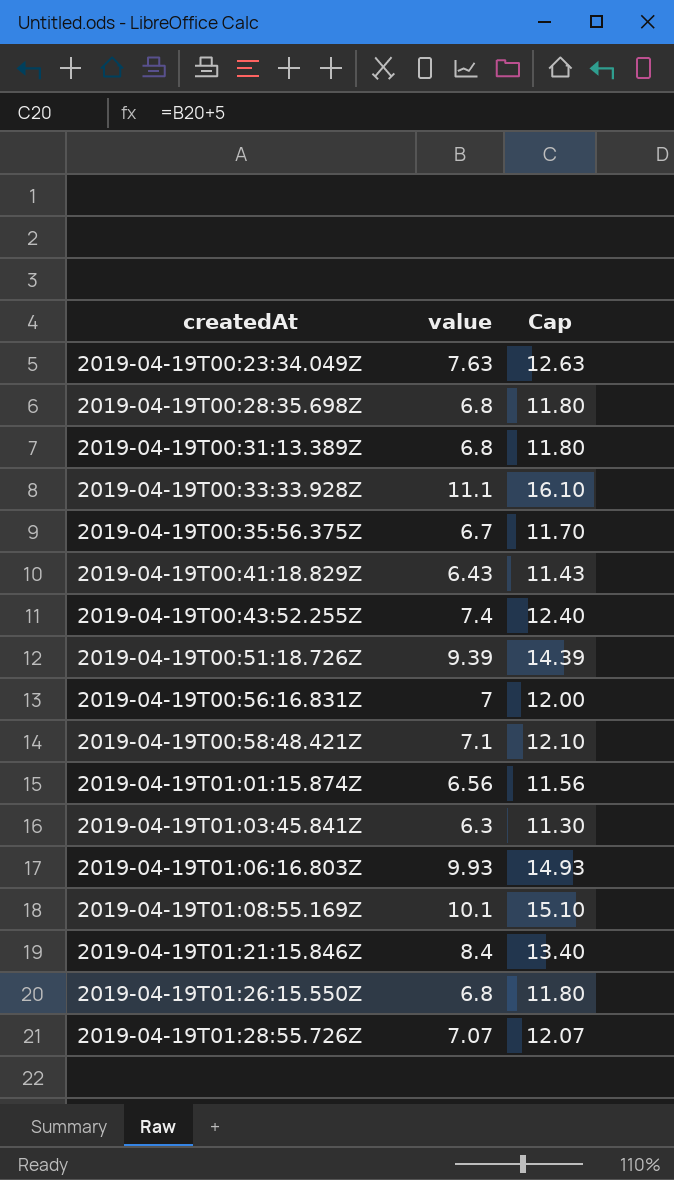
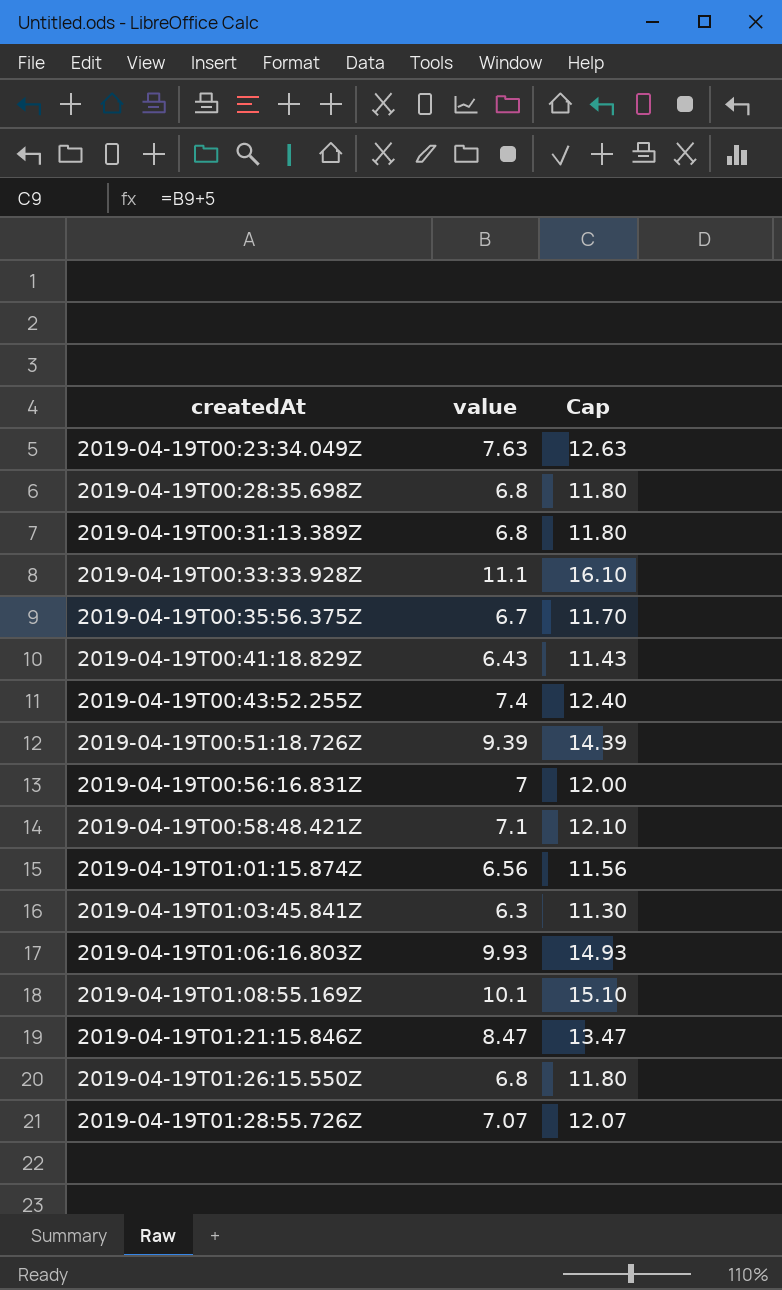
2019-04-19T01:21:15.846Z | value: 8.4 -> 8.47
2019-04-19T01:21:15.846Z | Cap: 13.40 -> 13.47

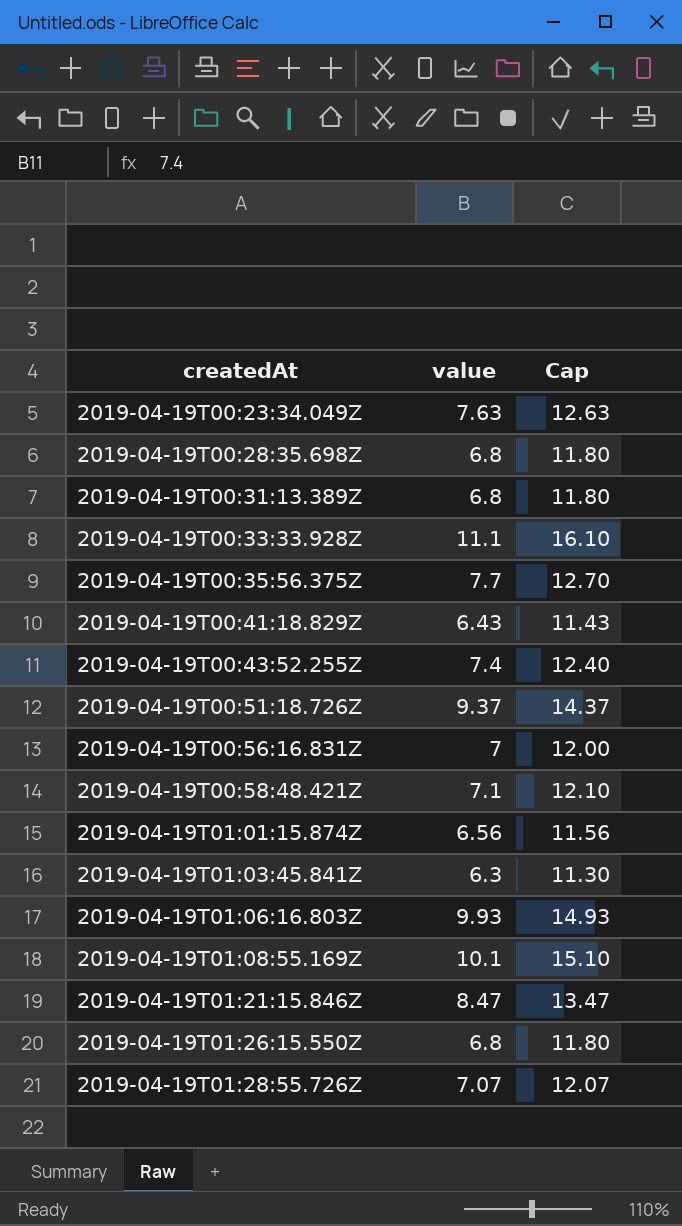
2019-04-19T00:35:56.375Z | value: 6.7 -> 7.7
2019-04-19T00:35:56.375Z | Cap: 11.70 -> 12.70
2019-04-19T00:51:18.726Z | value: 9.39 -> 9.37
2019-04-19T00:51:18.726Z | Cap: 14.39 -> 14.37

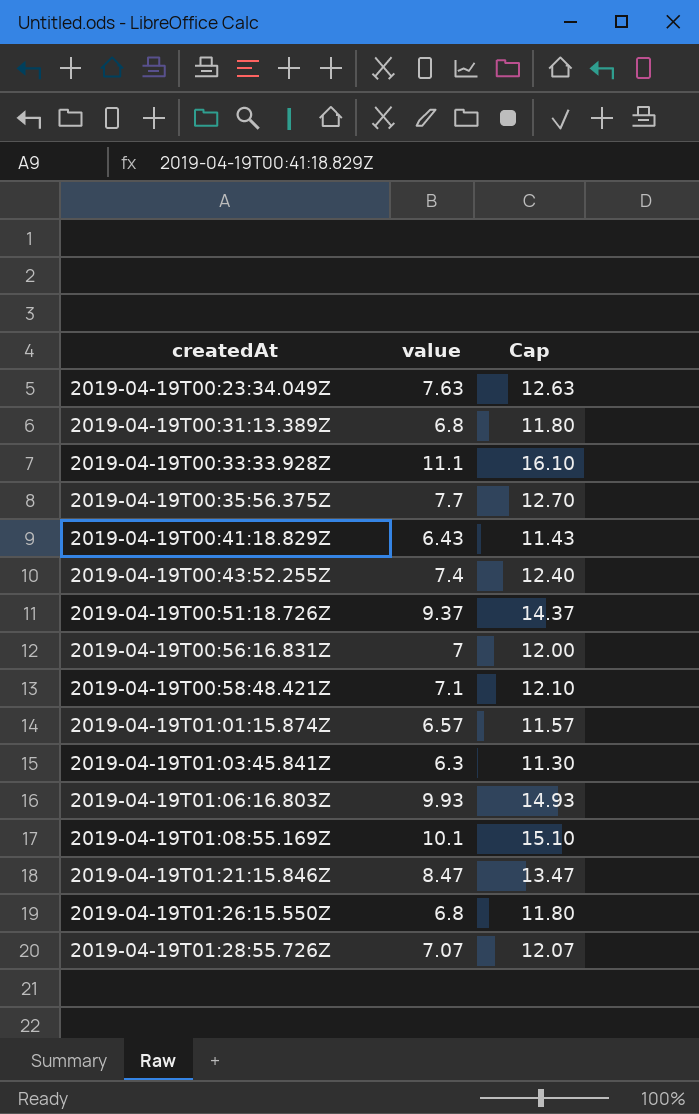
row 2019-04-19T00:28:35.698Z: 6.8 | 11.80 -> none
2019-04-19T01:01:15.874Z | value: 6.56 -> 6.57
2019-04-19T01:01:15.874Z | Cap: 11.56 -> 11.57

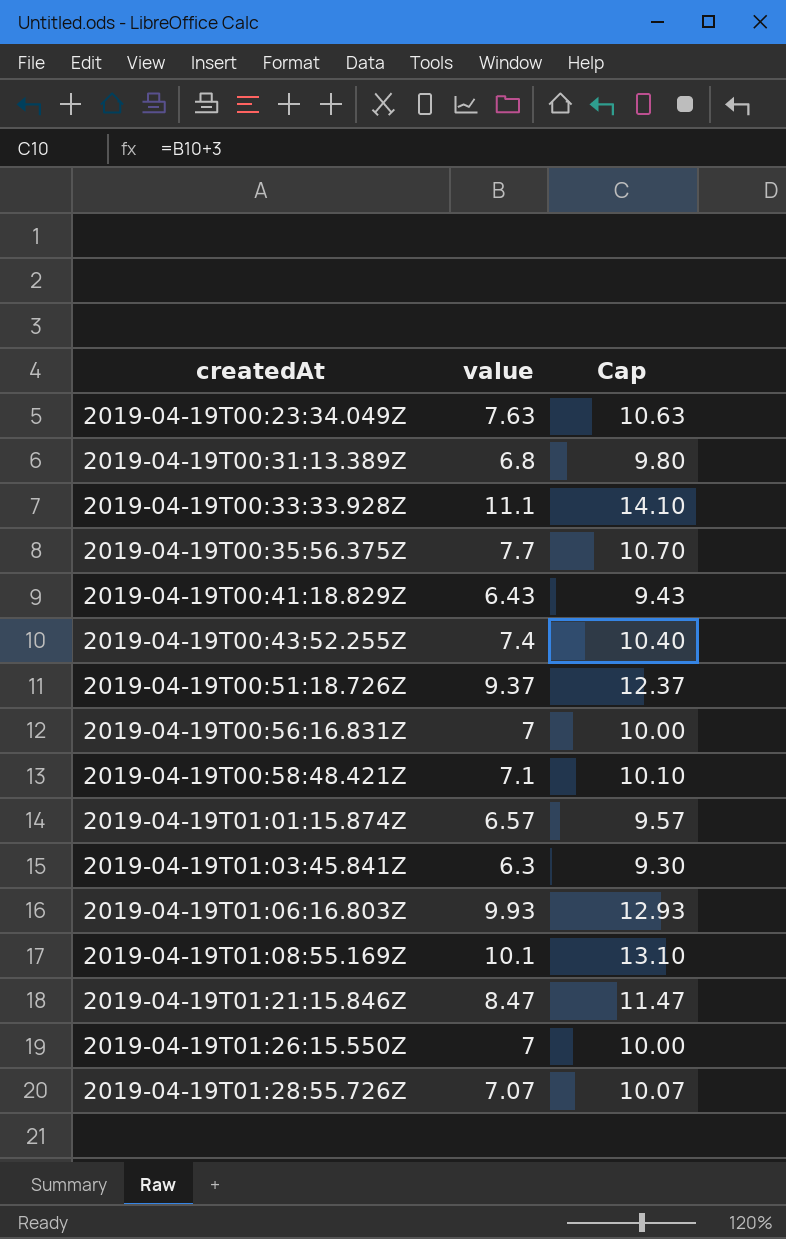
column Cap | formula: [value] + 5 -> [value] + 3
2019-04-19T01:26:15.550Z | value: 6.8 -> 7

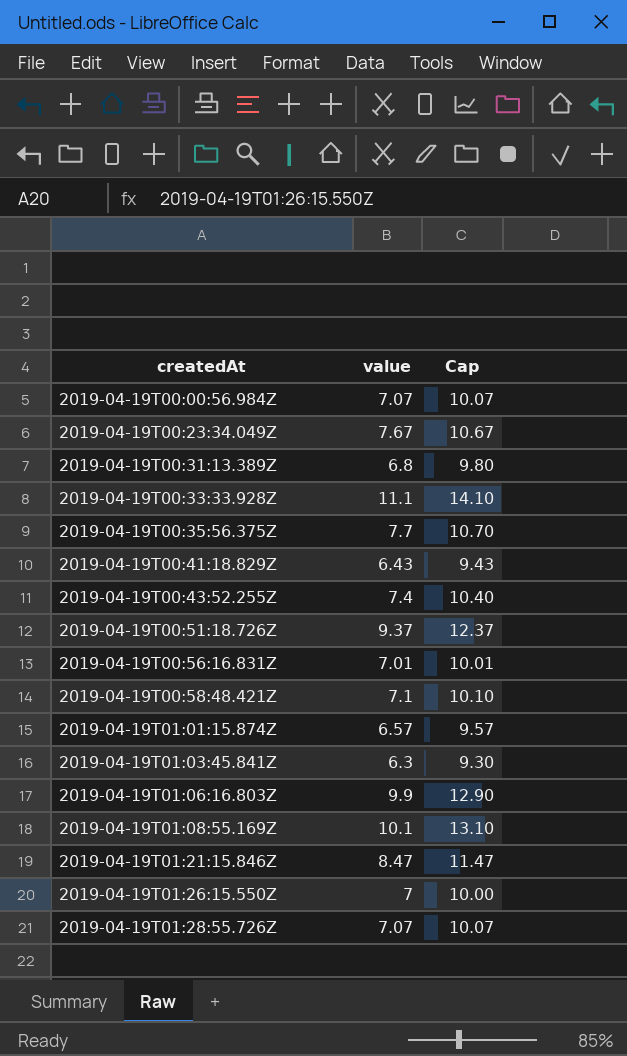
row 2019-04-19T00:00:56.984Z: none -> 7.07 | 10.07
2019-04-19T00:23:34.049Z | value: 7.63 -> 7.67
2019-04-19T00:23:34.049Z | Cap: 10.63 -> 10.67
2019-04-19T00:56:16.831Z | value: 7 -> 7.01
2019-04-19T00:56:16.831Z | Cap: 10.00 -> 10.01
2019-04-19T01:06:16.803Z | value: 9.93 -> 9.9
2019-04-19T01:06:16.803Z | Cap: 12.93 -> 12.90

